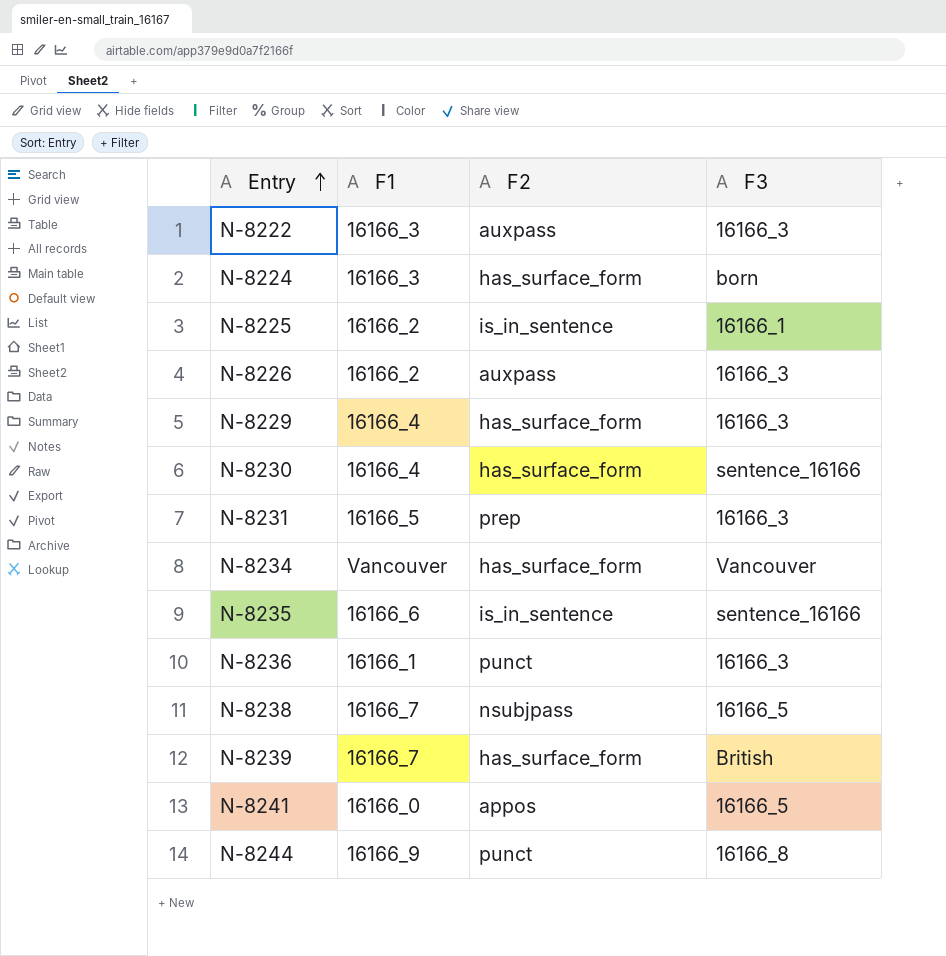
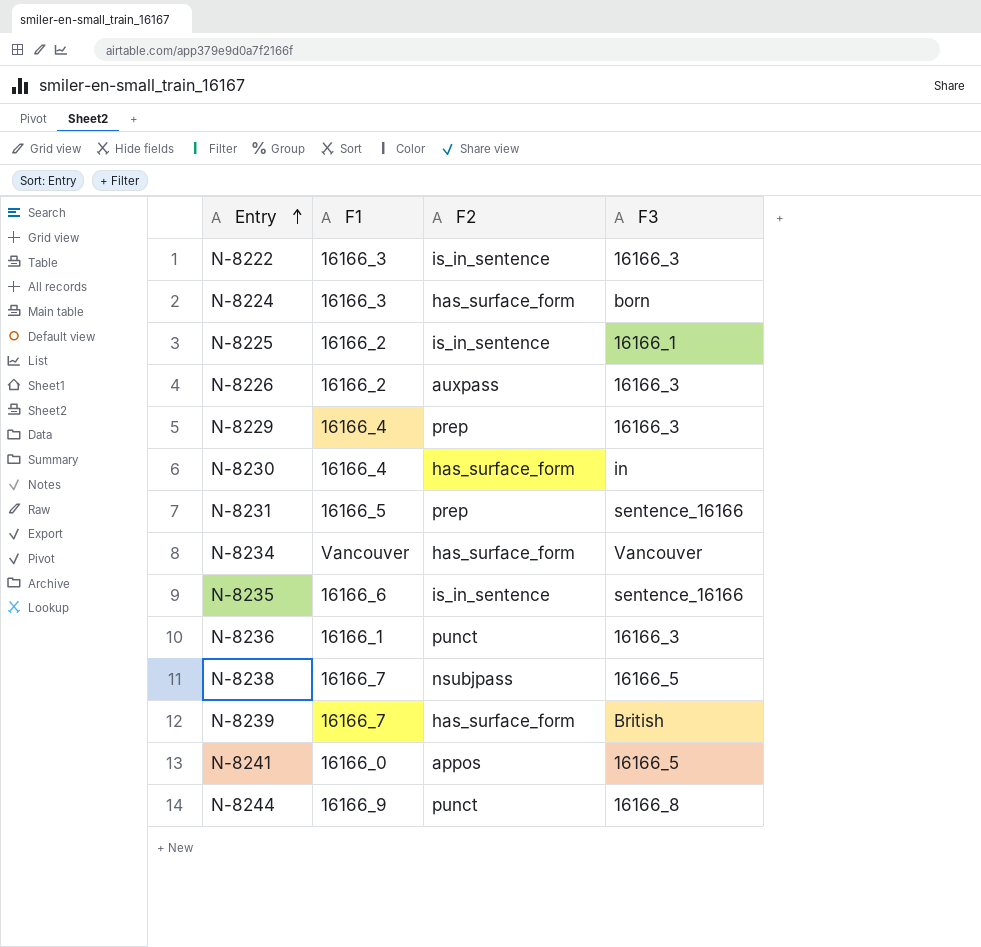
N-8222 | F2: auxpass -> is_in_sentence
N-8229 | F2: has_surface_form -> prep
N-8230 | F3: sentence_16166 -> in
N-8231 | F3: 16166_3 -> sentence_16166

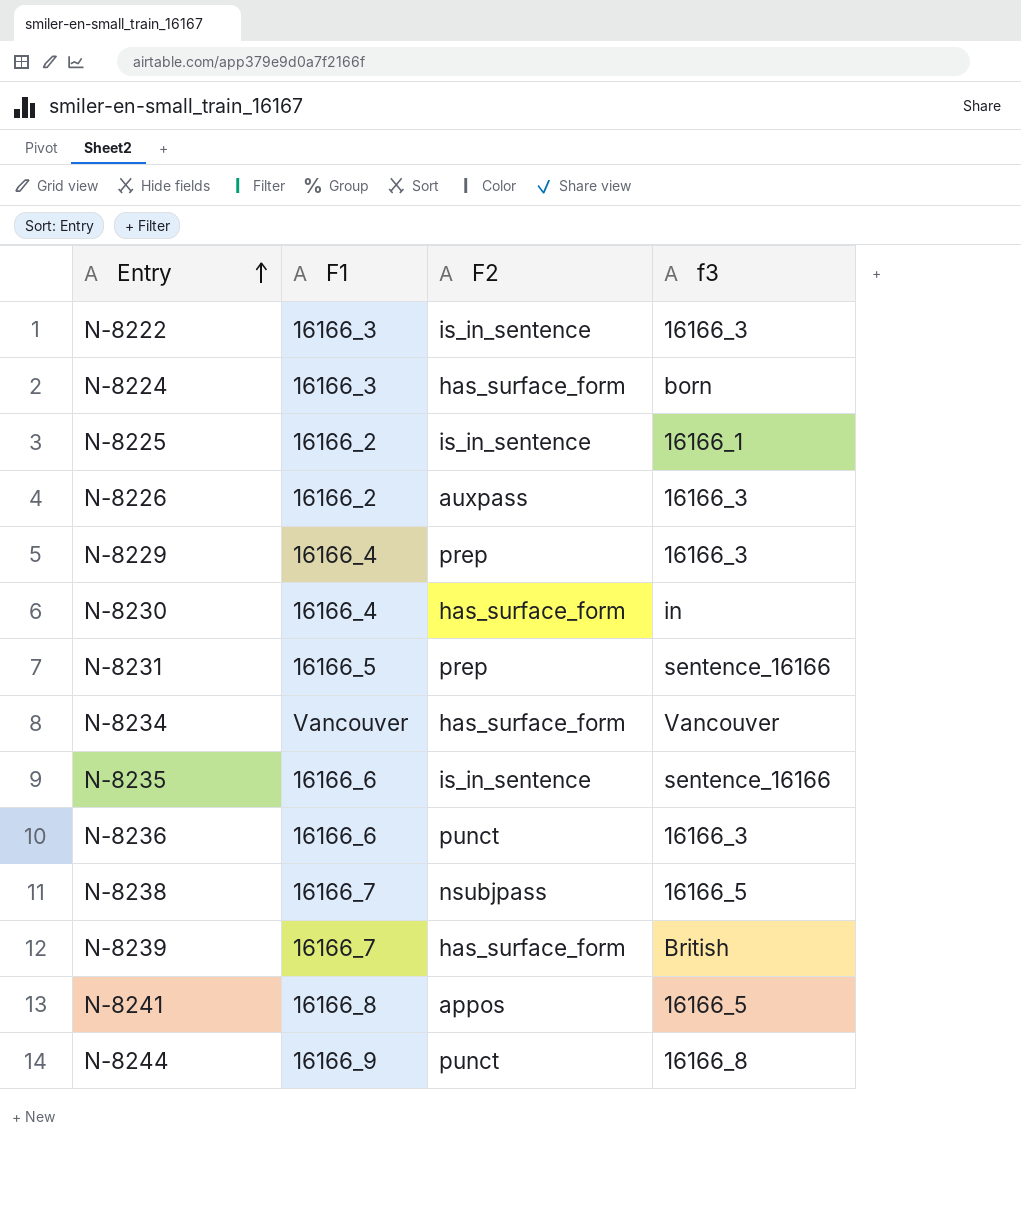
column name: F3 -> f3
N-8236 | F1: 16166_1 -> 16166_6
N-8241 | F1: 16166_0 -> 16166_8

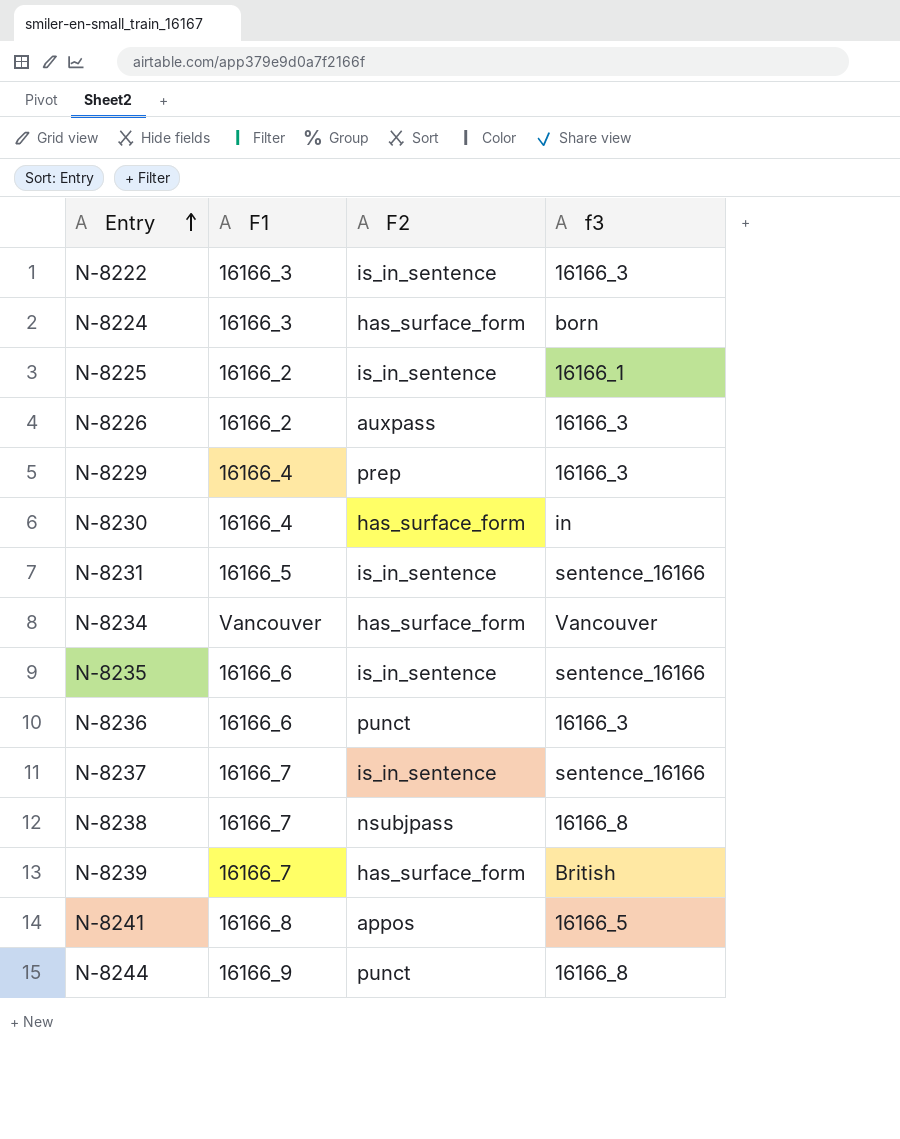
N-8231 | F2: prep -> is_in_sentence
row N-8237: none -> 16166_7 | is_in_sentence | sentence_16166
N-8238 | f3: 16166_5 -> 16166_8

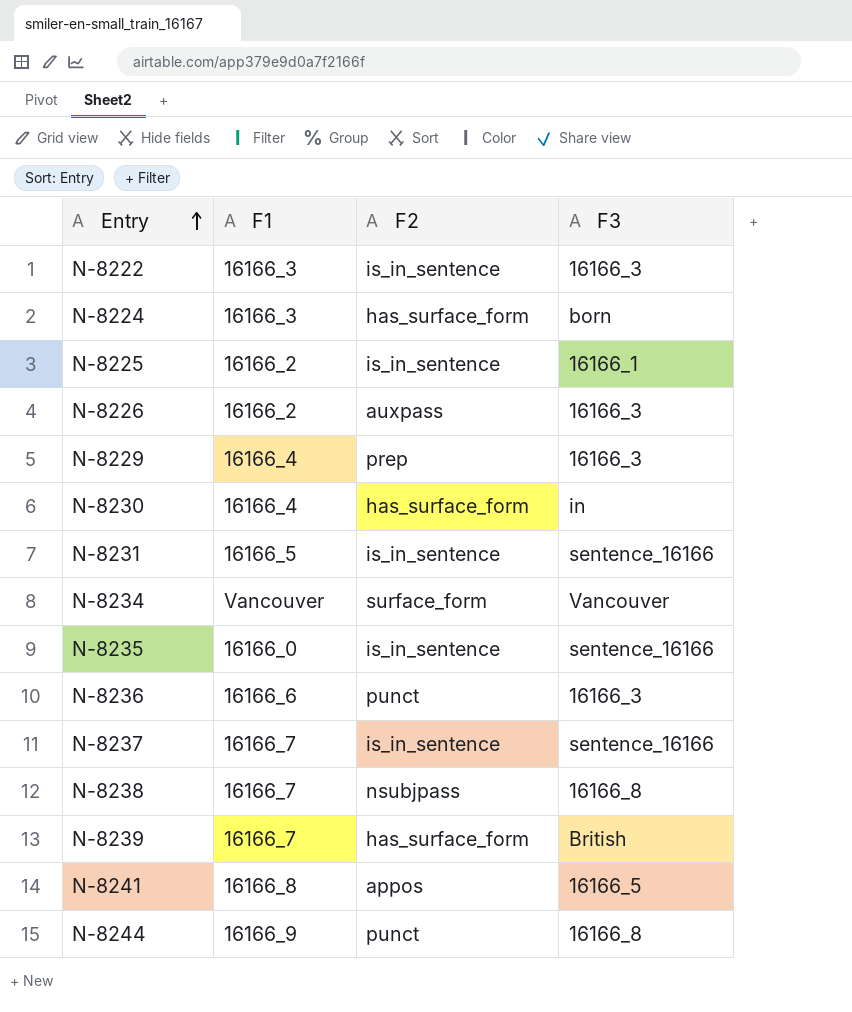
column name: f3 -> F3
N-8234 | F2: has_surface_form -> surface_form
N-8235 | F1: 16166_6 -> 16166_0

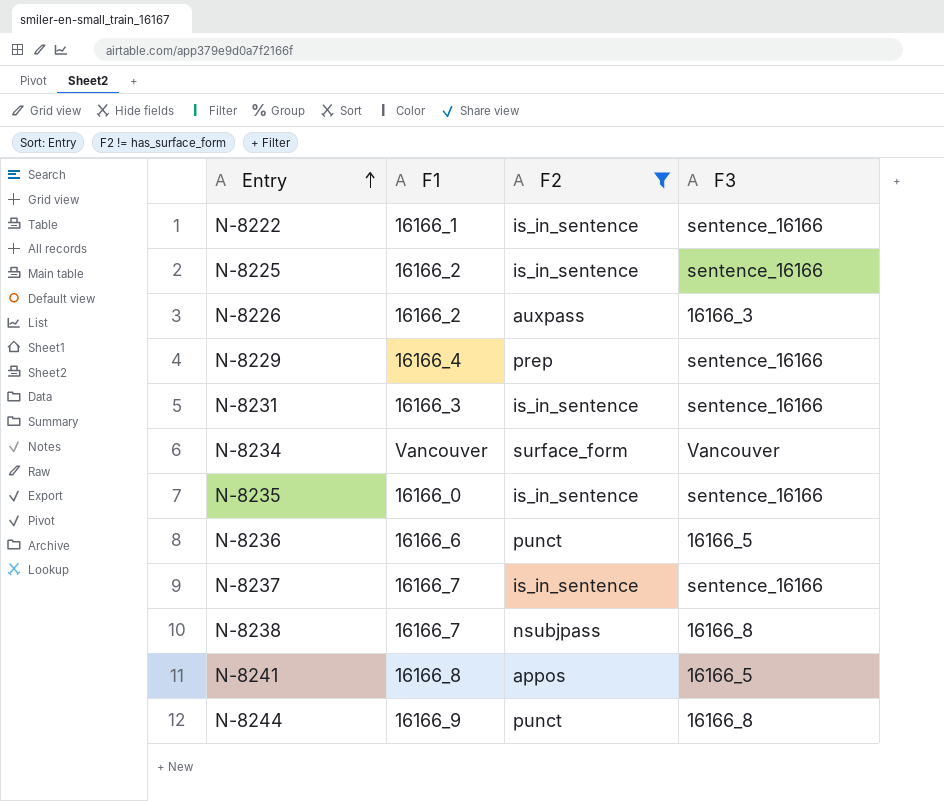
filter: none -> F2 != has_surface_form
N-8222 | F1: 16166_3 -> 16166_1
N-8222 | F3: 16166_3 -> sentence_16166
N-8225 | F3: 16166_1 -> sentence_16166
N-8229 | F3: 16166_3 -> sentence_16166
N-8231 | F1: 16166_5 -> 16166_3
N-8236 | F3: 16166_3 -> 16166_5

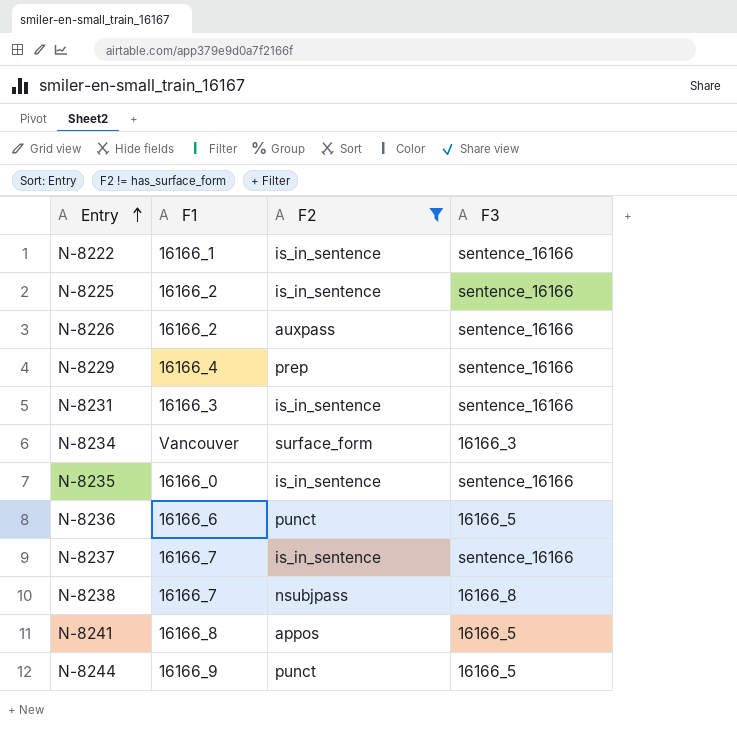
N-8226 | F3: 16166_3 -> sentence_16166
N-8234 | F3: Vancouver -> 16166_3
N-8244 | F3: 16166_8 -> 16166_5

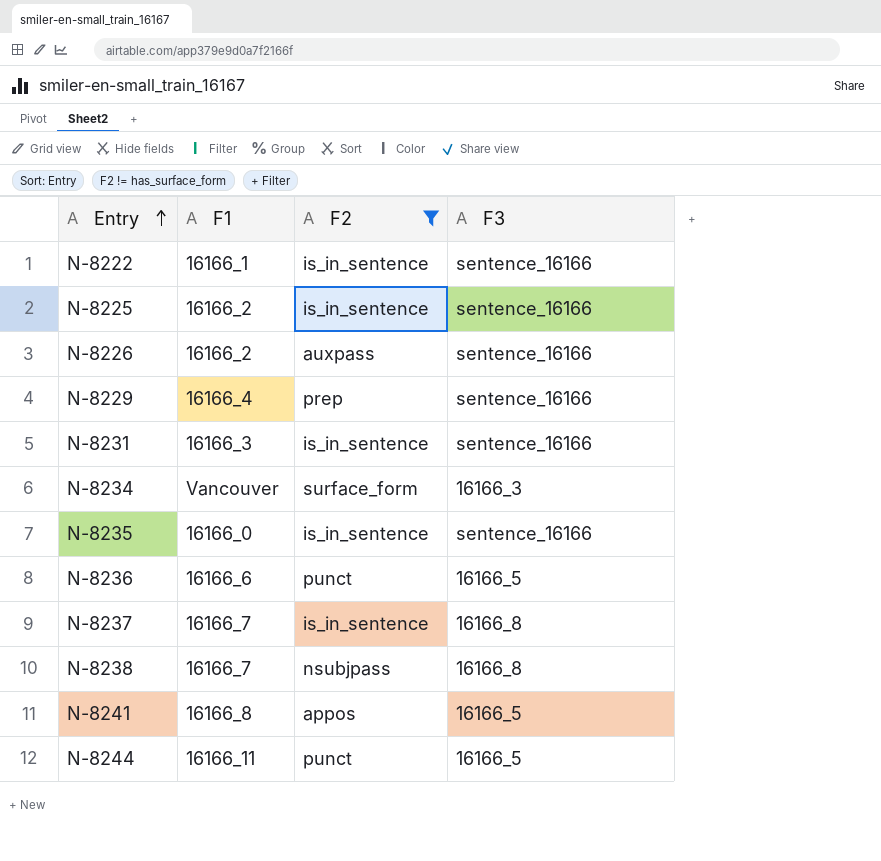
N-8237 | F3: sentence_16166 -> 16166_8
N-8244 | F1: 16166_9 -> 16166_11

